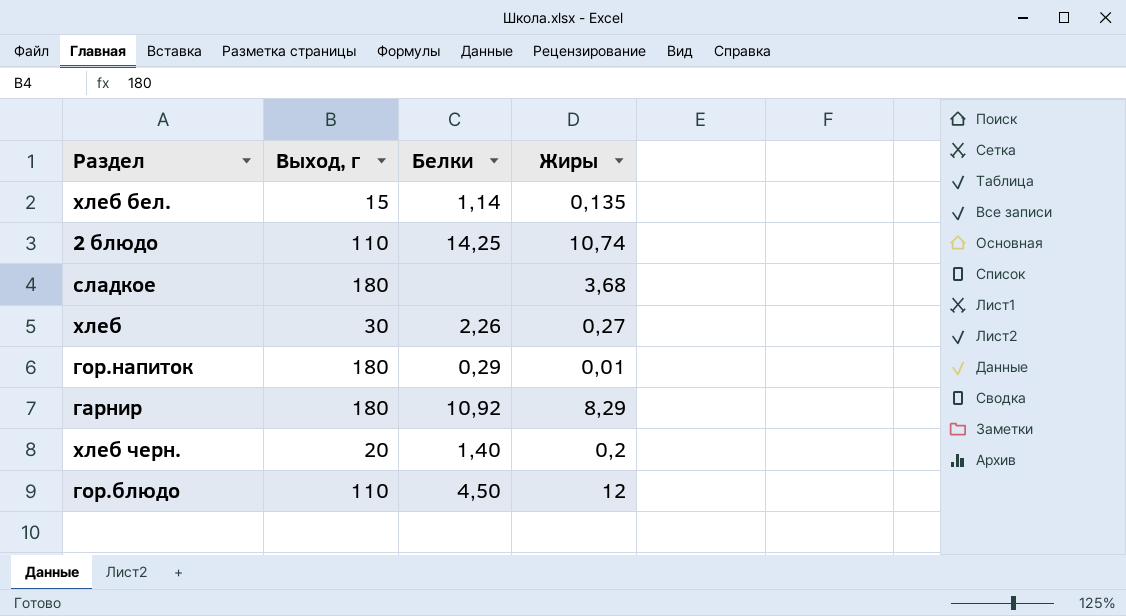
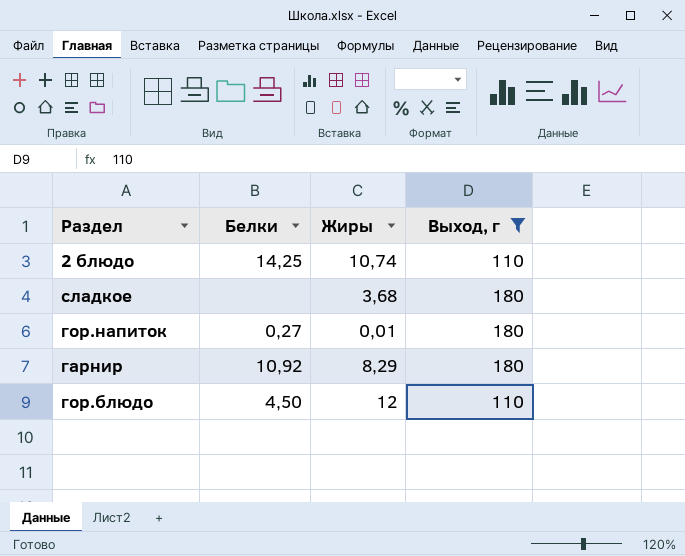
filter: none -> Выход, г >= 110
column Выход, г | position: 2 -> 4
гор.напиток | Белки: 0,29 -> 0,27

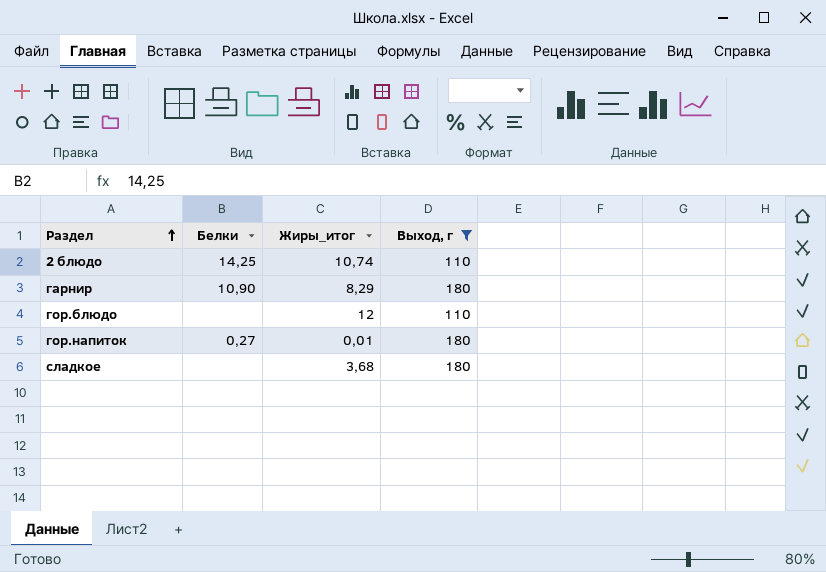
row order: none -> Раздел ascending
column name: Жиры -> Жиры_итог
гарнир | Белки: 10,92 -> 10,90
гор.блюдо | Белки: 4,50 -> none

